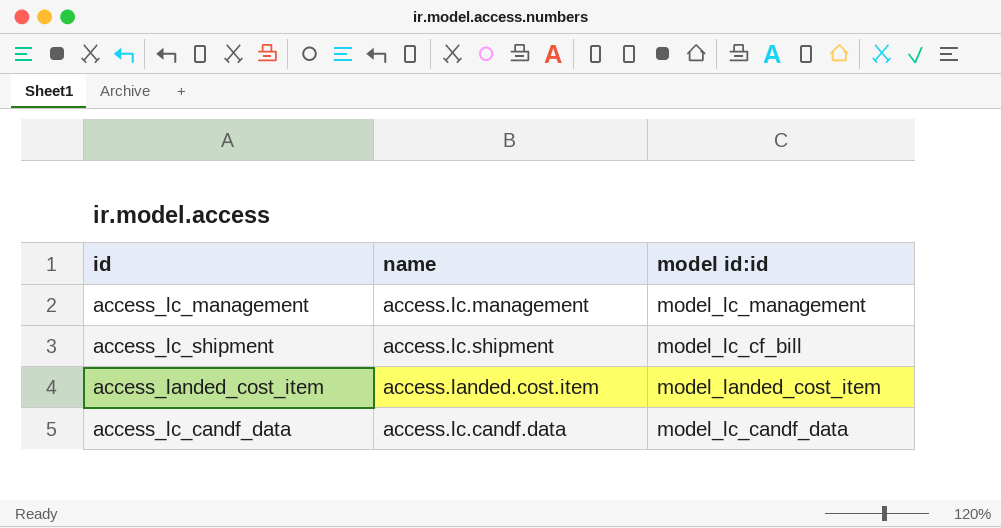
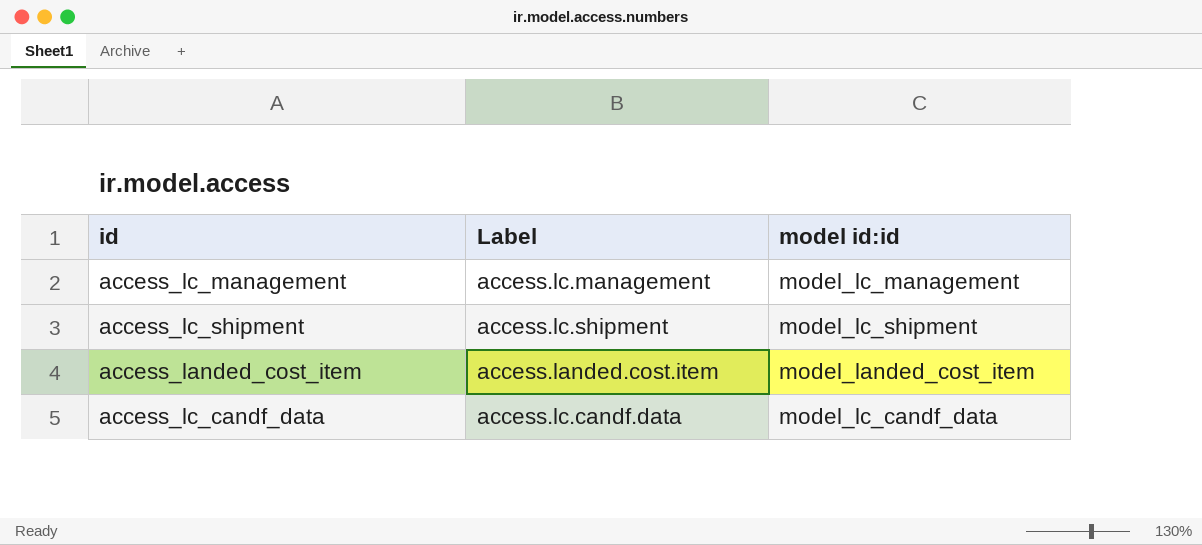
column name: name -> Label
access_lc_shipment | model id:id: model_lc_cf_bill -> model_lc_shipment

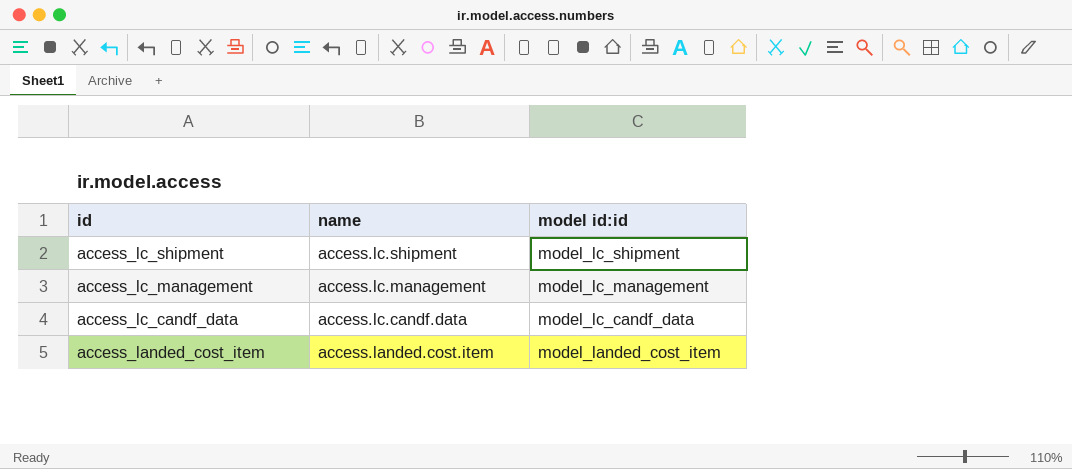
row order: none -> id descending
column name: Label -> name

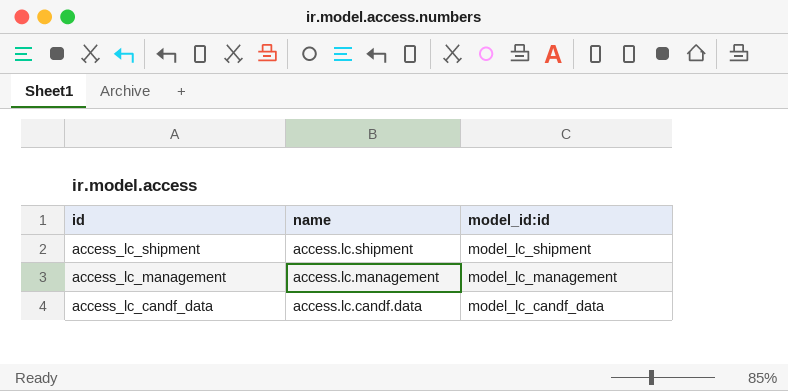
column name: model id:id -> model_id:id
row access_landed_cost_item: access.landed.cost.item | model_landed_cost_item -> none

